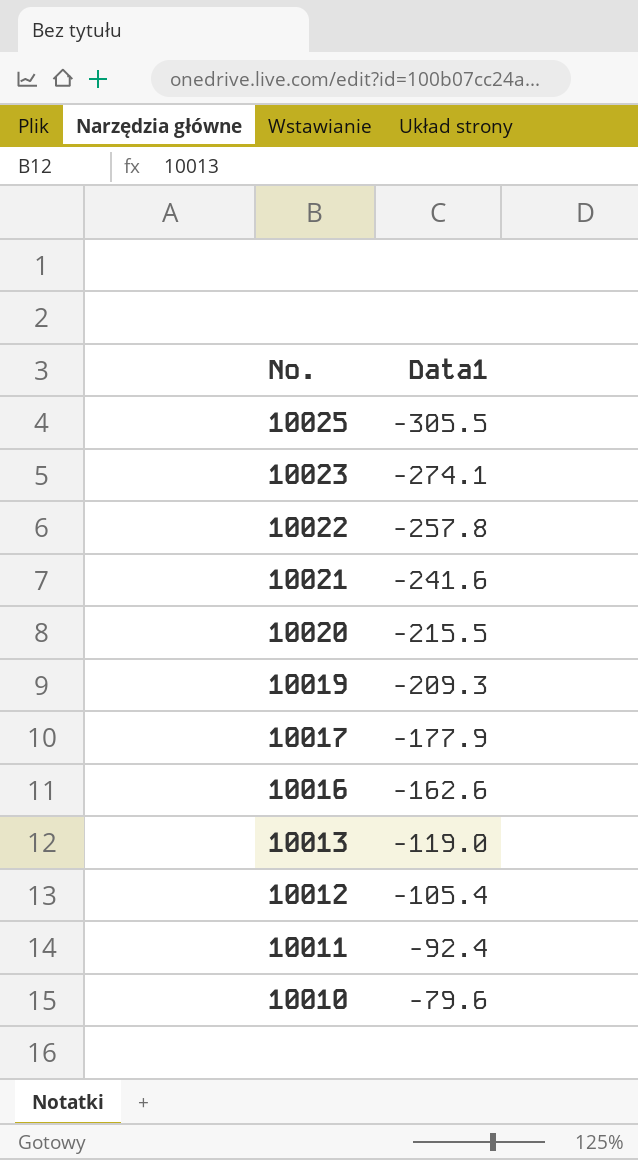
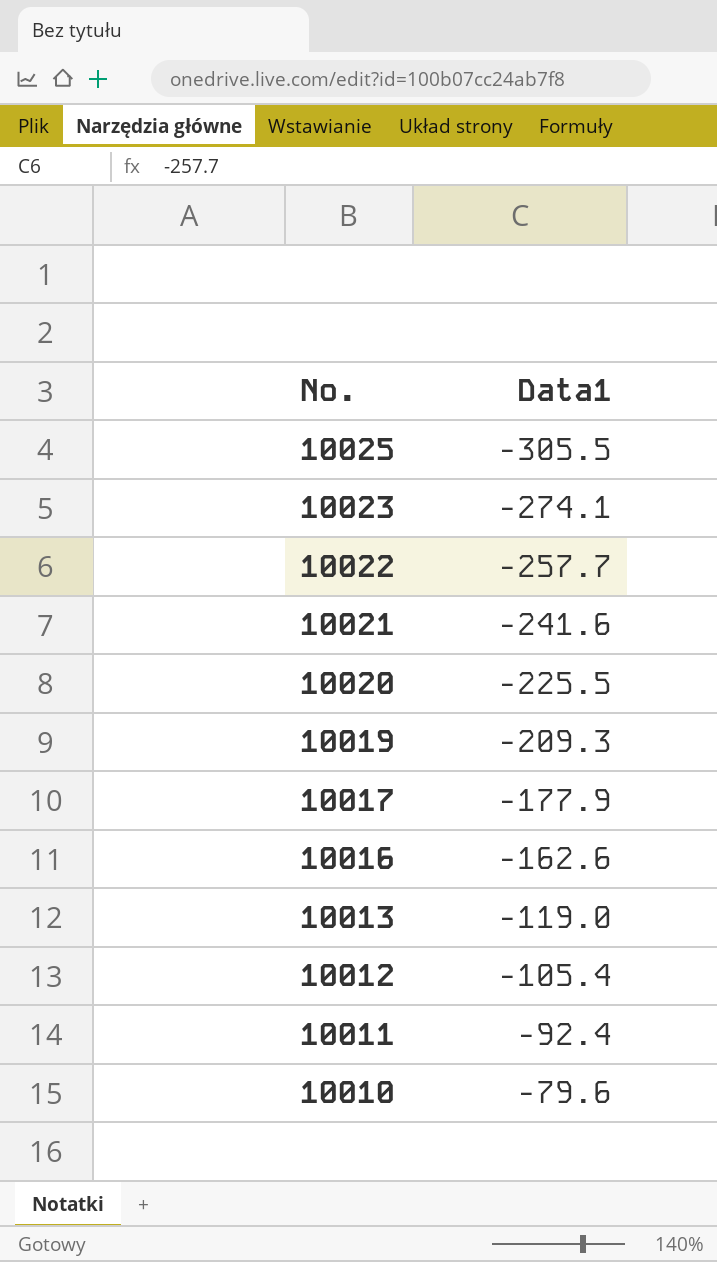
10022 | Data1: -257.8 -> -257.7
10020 | Data1: -215.5 -> -225.5

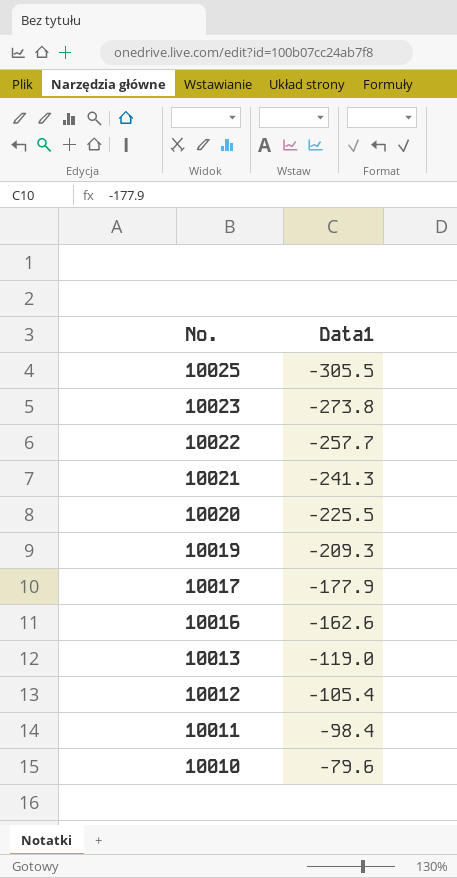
10023 | Data1: -274.1 -> -273.8
10021 | Data1: -241.6 -> -241.3
10011 | Data1: -92.4 -> -98.4

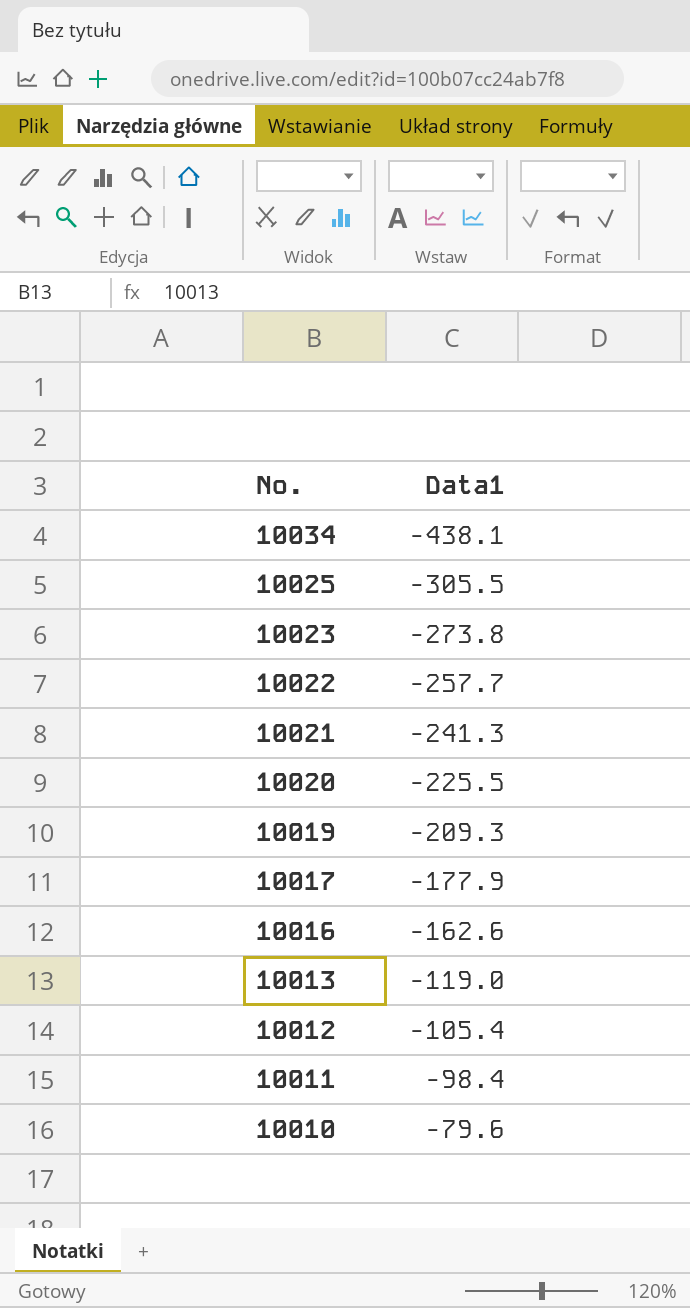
row 10034: none -> -438.1

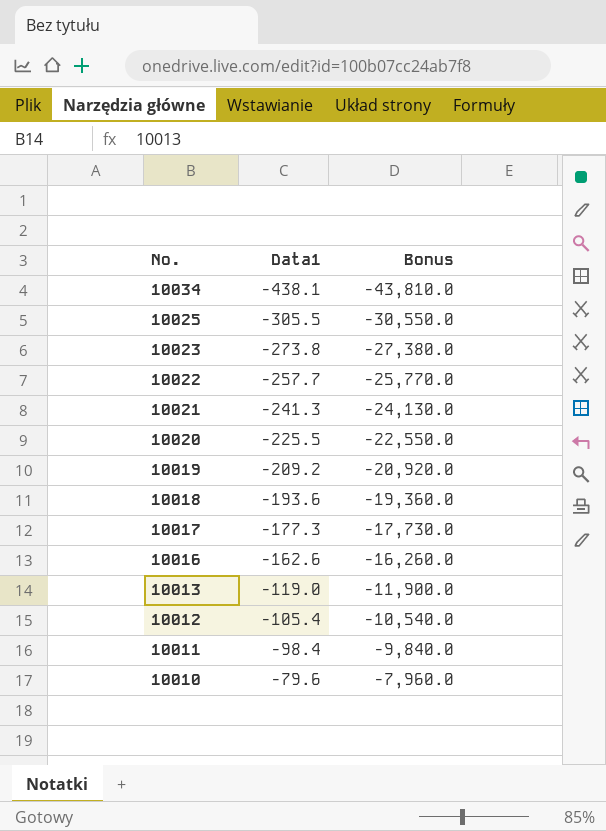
column Bonus | formula: none -> [Data1] * 100
10019 | Data1: -209.3 -> -209.2
row 10018: none -> -193.6 | -19,360.0
10017 | Data1: -177.9 -> -177.3

